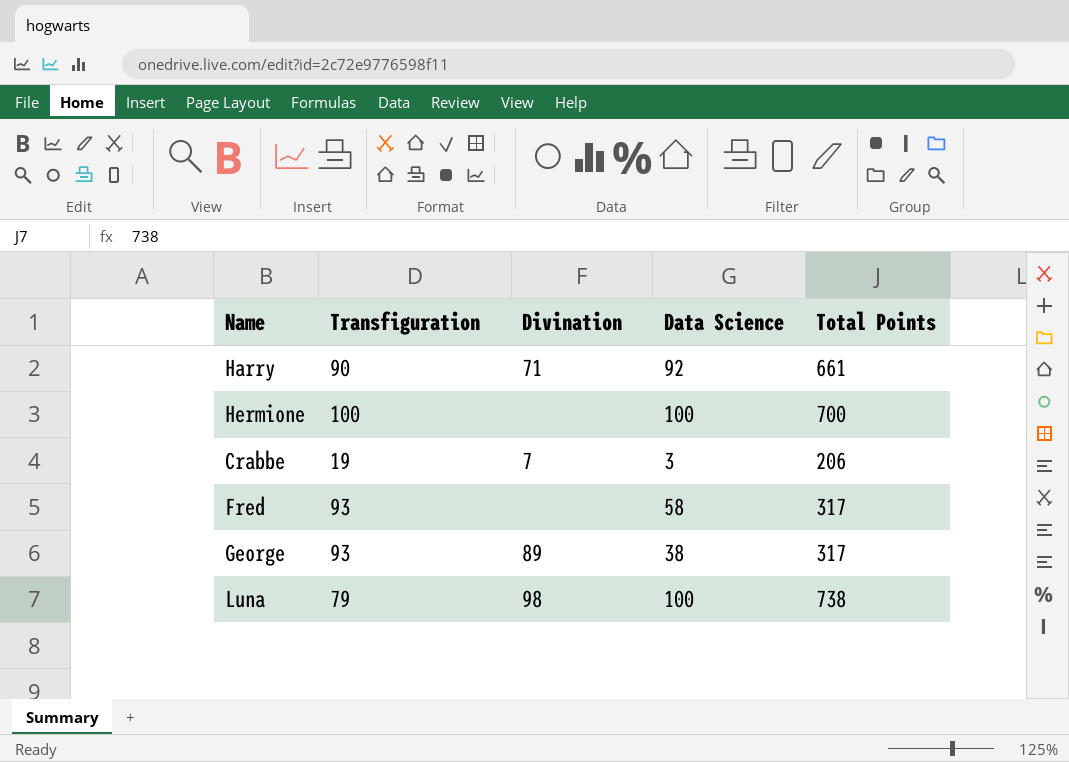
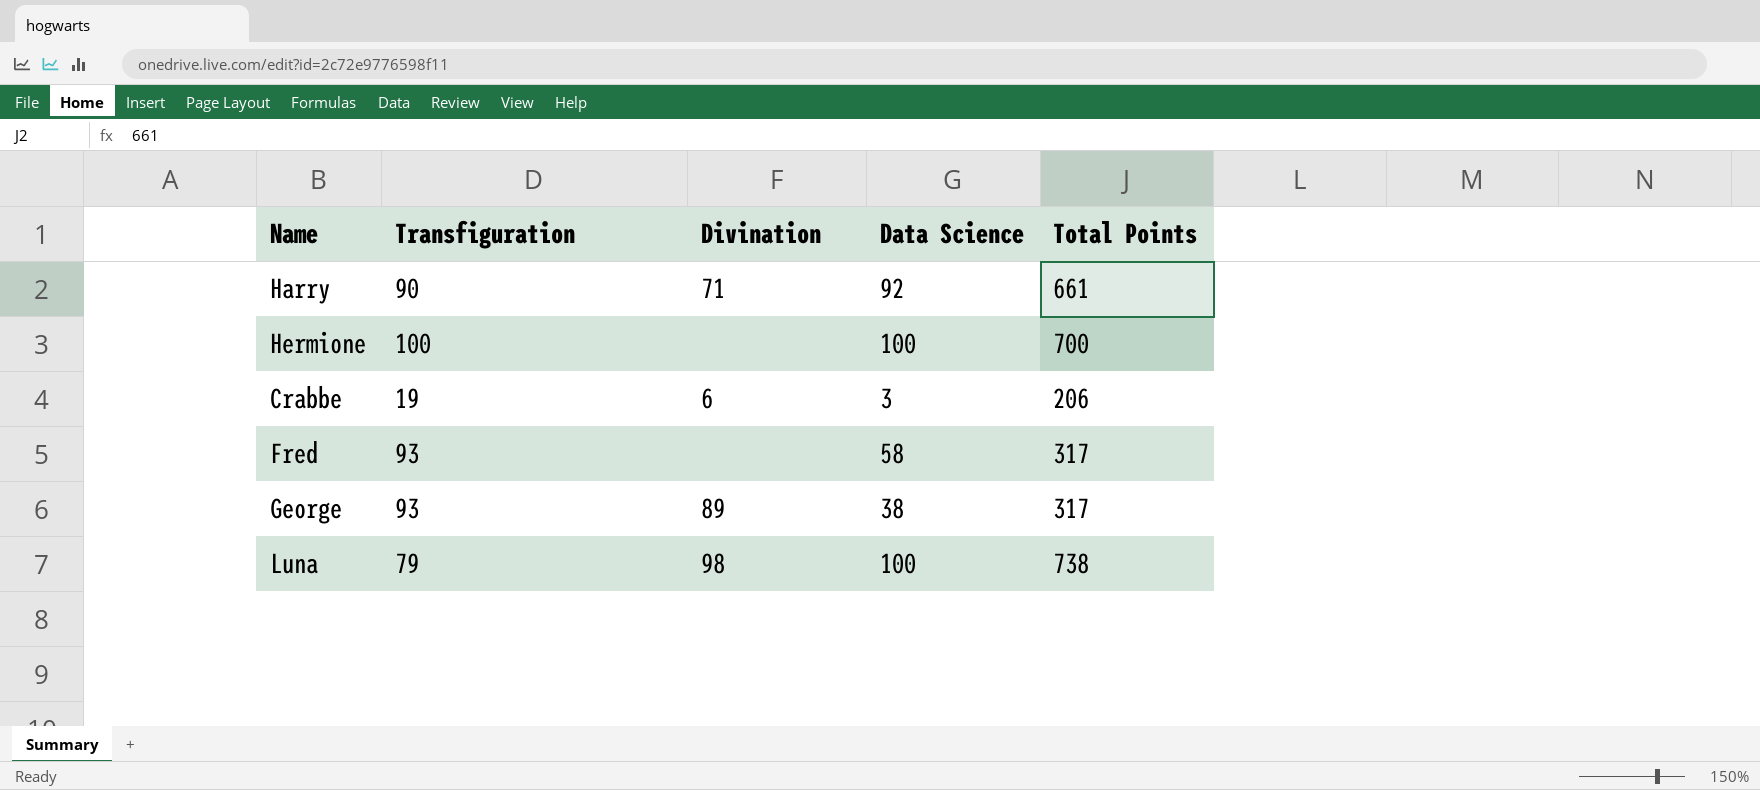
Crabbe | Divination: 7 -> 6

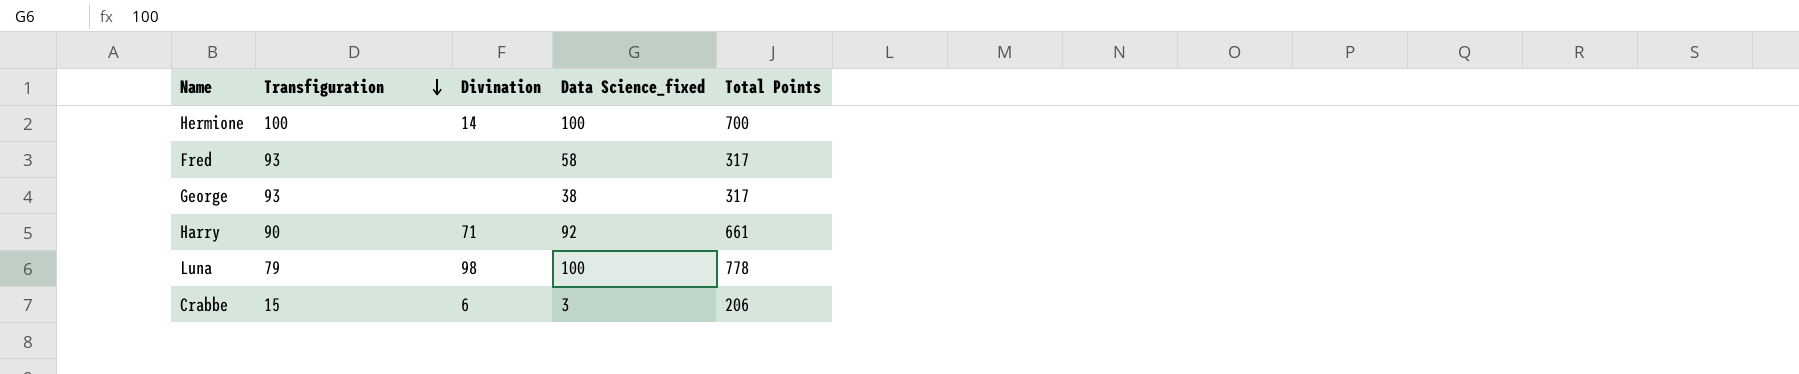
row order: none -> Transfiguration descending
column name: Data Science -> Data Science_fixed
Hermione | Divination: none -> 14
George | Divination: 89 -> none
Luna | Total Points: 738 -> 778
Crabbe | Transfiguration: 19 -> 15

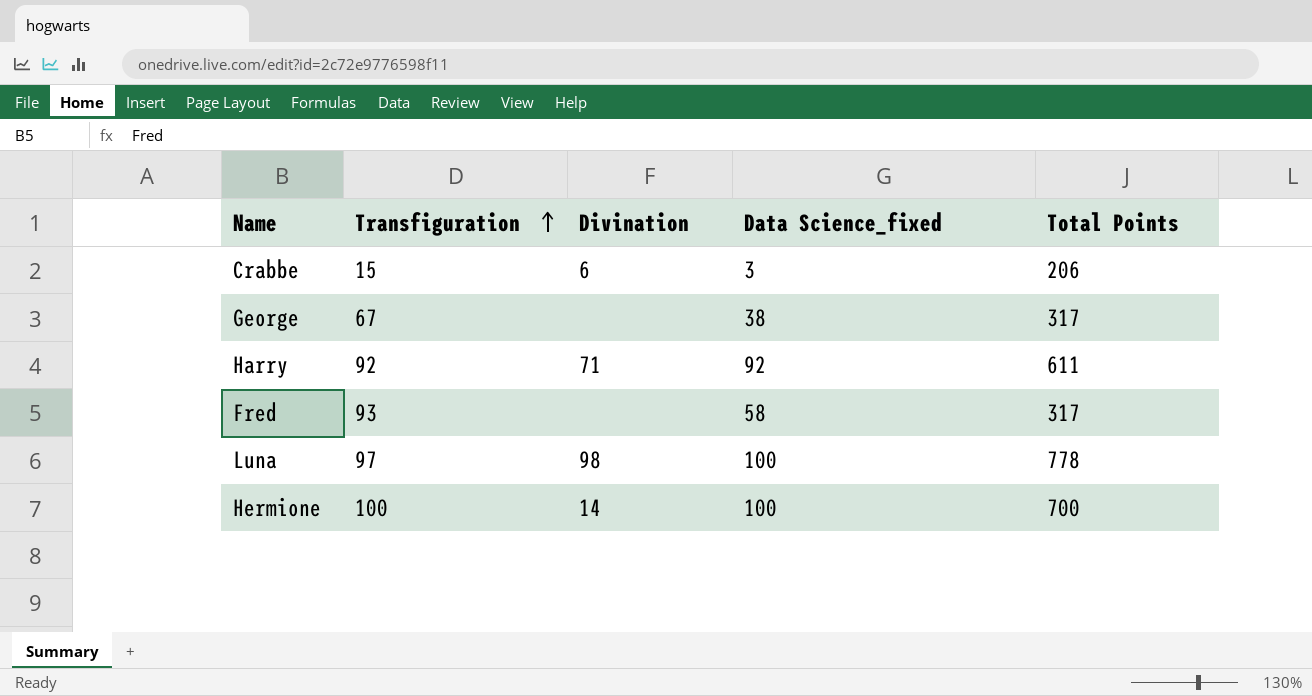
row order: Transfiguration descending -> Transfiguration ascending
George | Transfiguration: 93 -> 67
Harry | Transfiguration: 90 -> 92
Harry | Total Points: 661 -> 611
Luna | Transfiguration: 79 -> 97

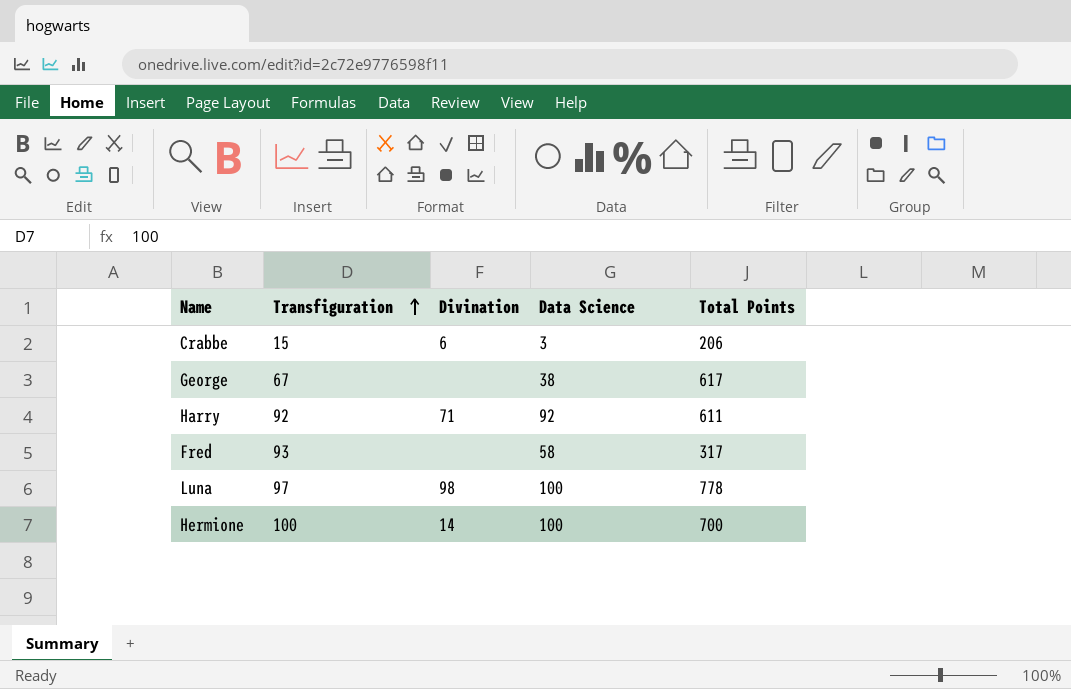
column name: Data Science_fixed -> Data Science
George | Total Points: 317 -> 617

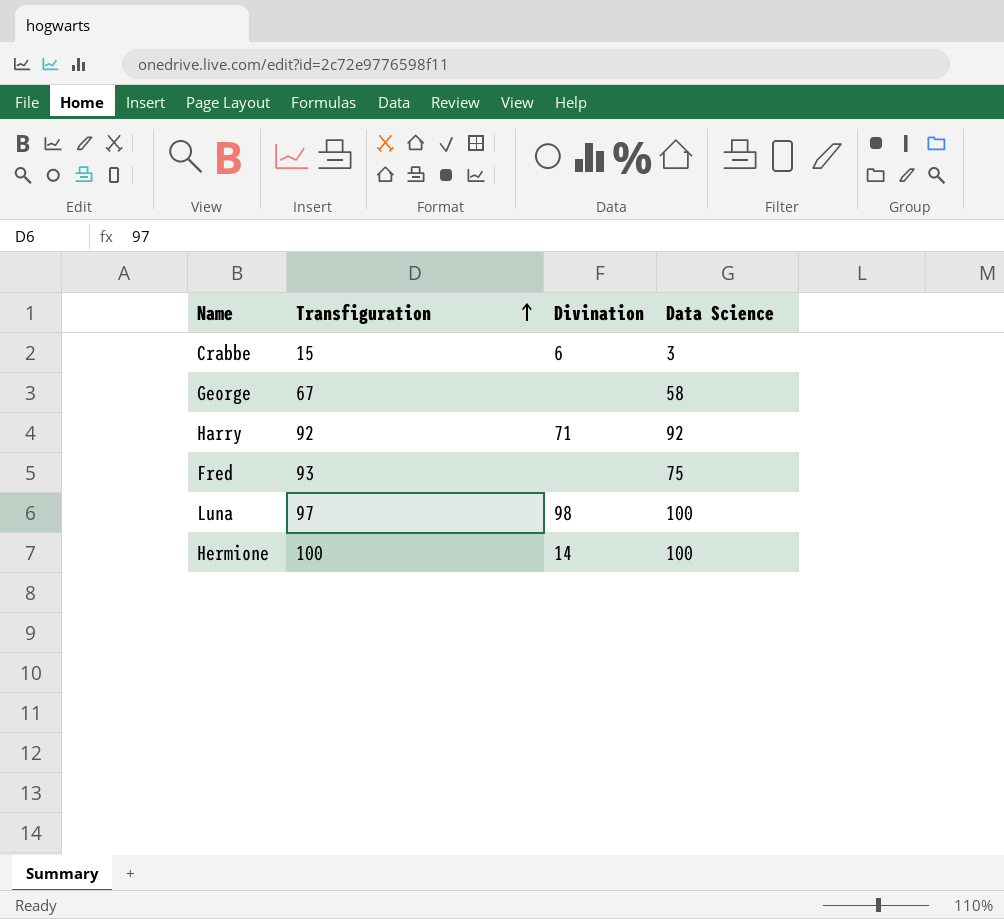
column Total Points | position: 5 -> none
George | Data Science: 38 -> 58
Fred | Data Science: 58 -> 75

